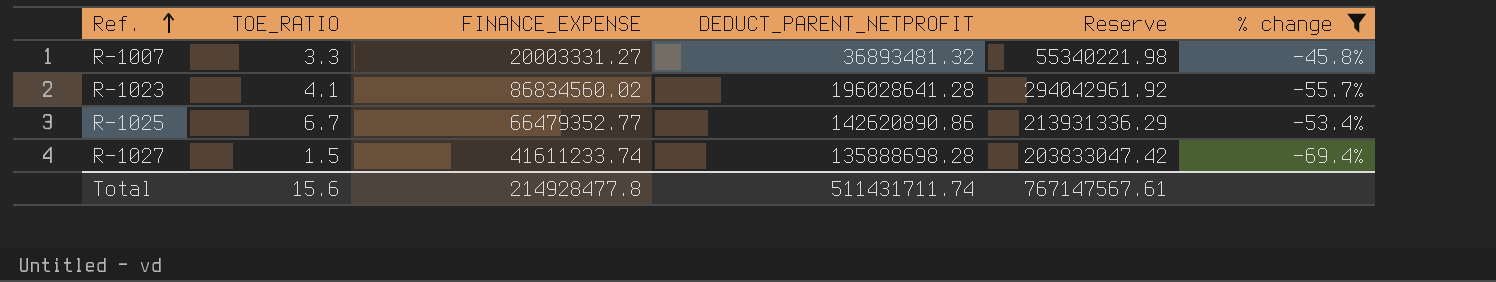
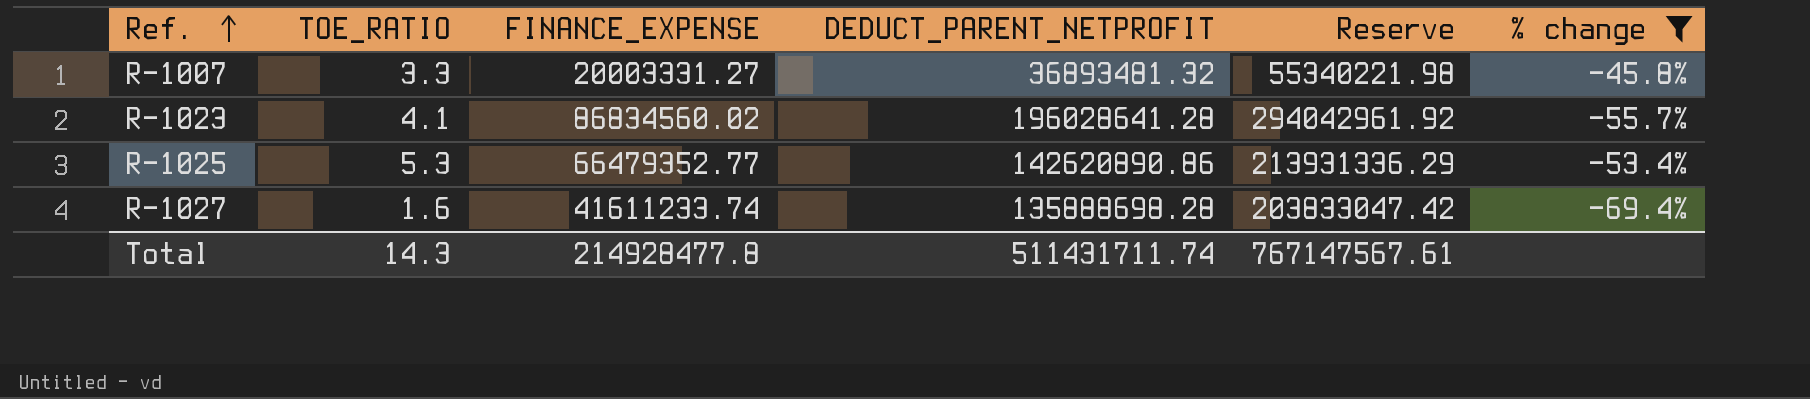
R-1025 | TOE_RATIO: 6.7 -> 5.3
R-1027 | TOE_RATIO: 1.5 -> 1.6
Total | TOE_RATIO: 15.6 -> 14.3

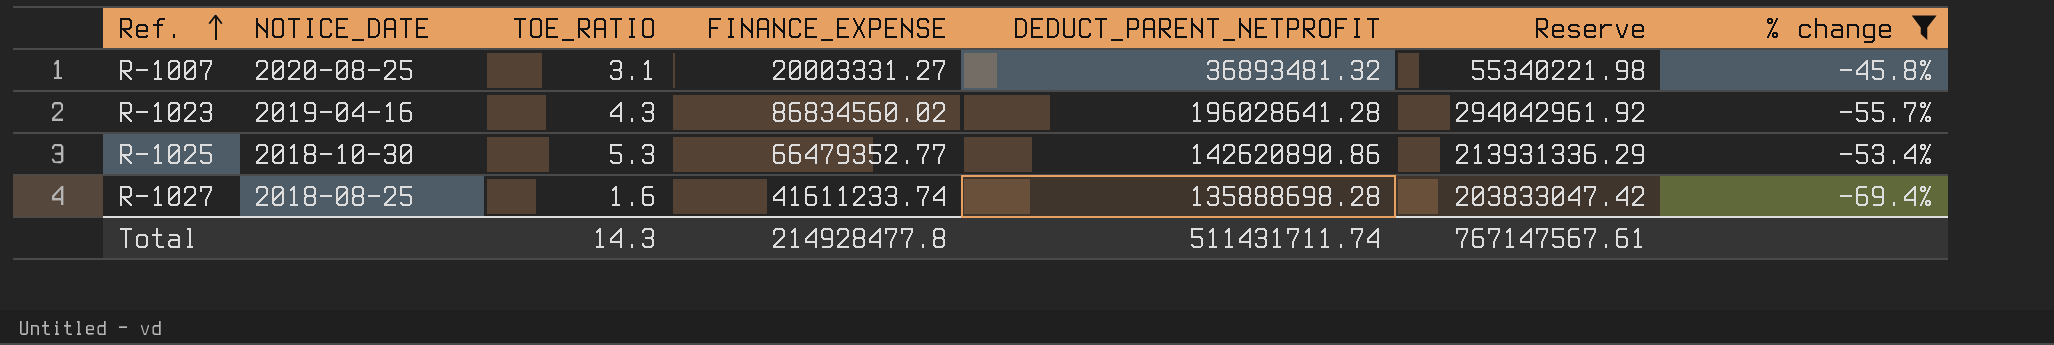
column NOTICE_DATE | position: none -> 2
R-1007 | TOE_RATIO: 3.3 -> 3.1
R-1023 | TOE_RATIO: 4.1 -> 4.3

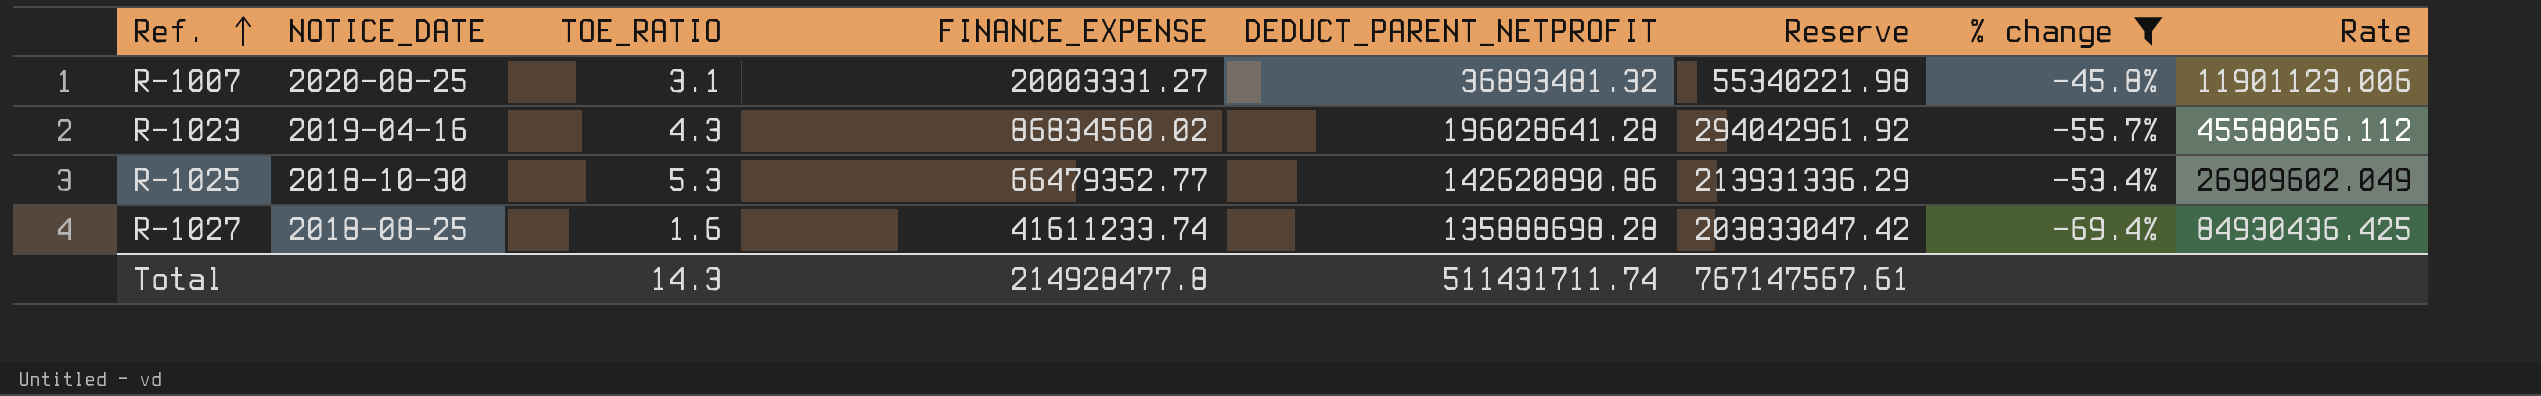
column Rate | formula: none -> [DEDUCT_PARENT_NETPROFIT] / [TOE_RATIO]

